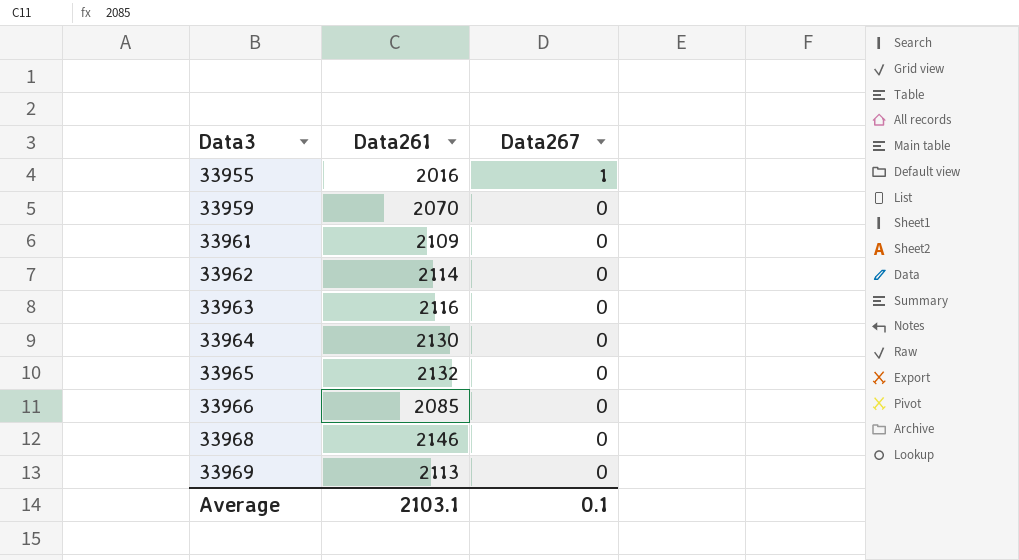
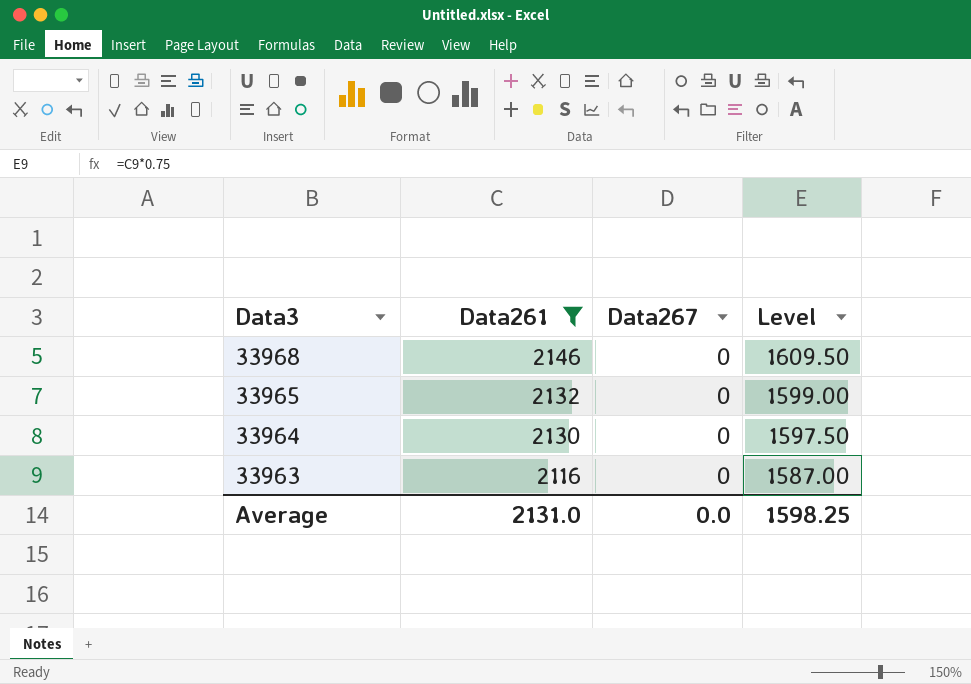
filter: none -> Data261 >= 2116
row order: Data3 ascending -> Data3 descending
column Level | formula: none -> [Data261] * 0.75
Average | Data261: 2103.1 -> 2131.0
Average | Data267: 0.1 -> 0.0

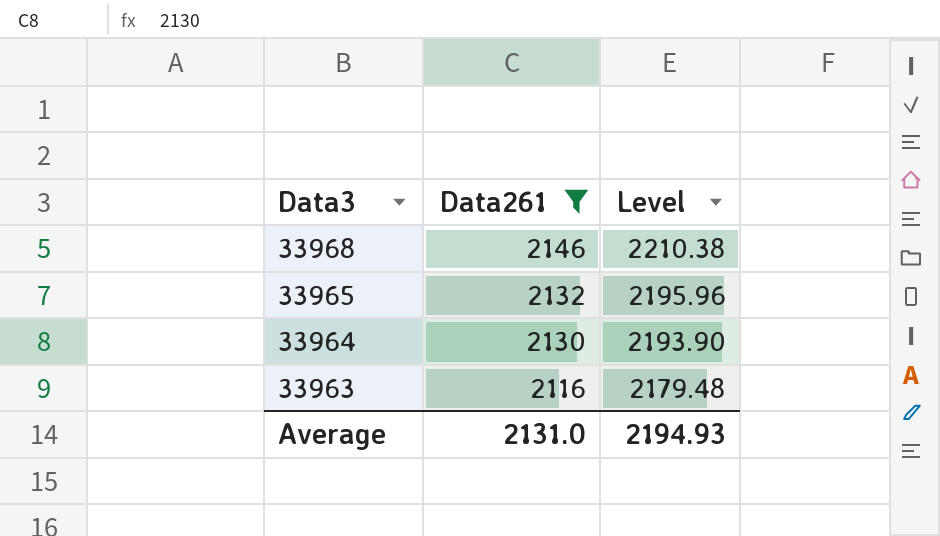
column Data267 | position: 3 -> none
column Level | formula: [Data261] * 0.75 -> [Data261] * 1.03
Average | Level: 1598.25 -> 2194.93

